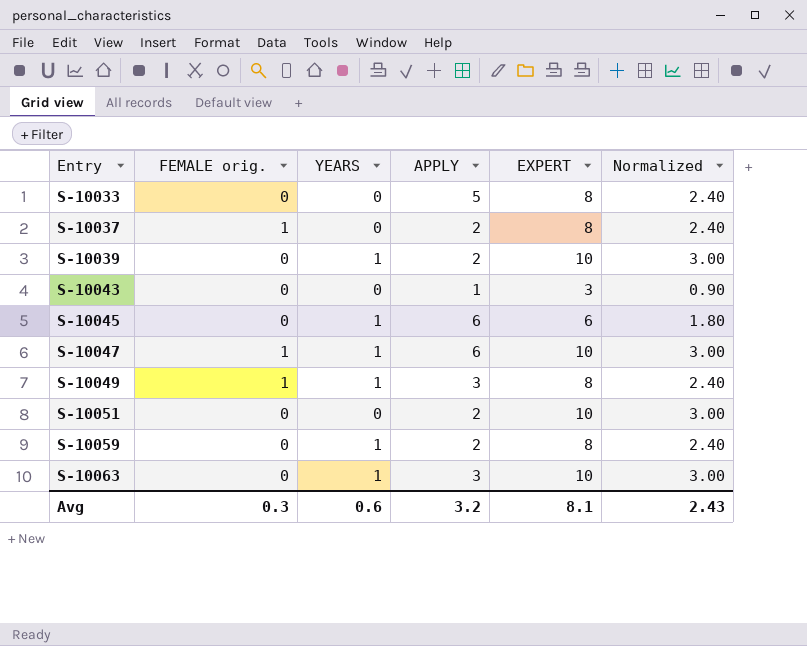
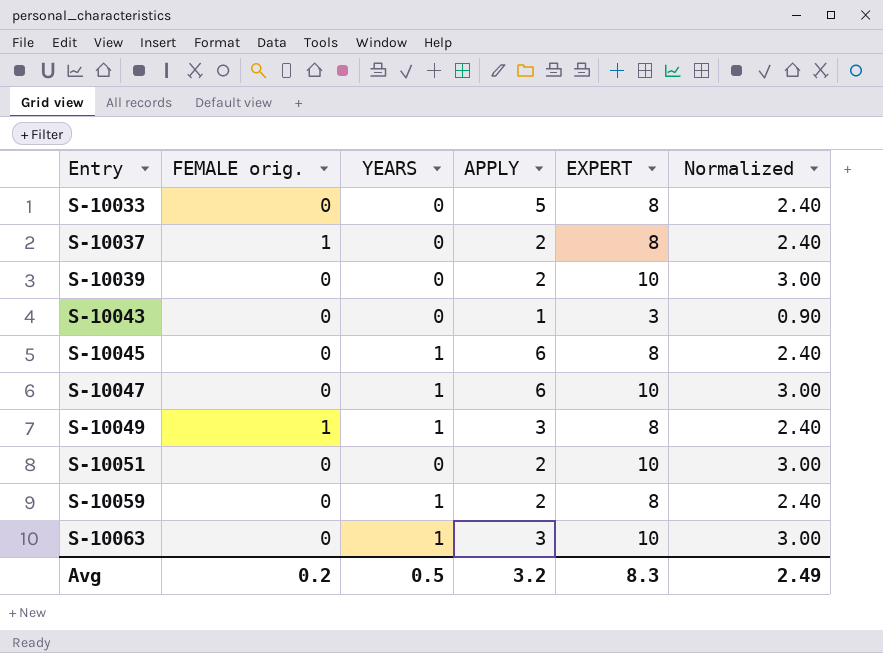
S-10039 | YEARS: 1 -> 0
S-10045 | EXPERT: 6 -> 8
S-10045 | Normalized: 1.80 -> 2.40
S-10047 | FEMALE orig.: 1 -> 0
Avg | FEMALE orig.: 0.3 -> 0.2
Avg | YEARS: 0.6 -> 0.5
Avg | EXPERT: 8.1 -> 8.3
Avg | Normalized: 2.43 -> 2.49

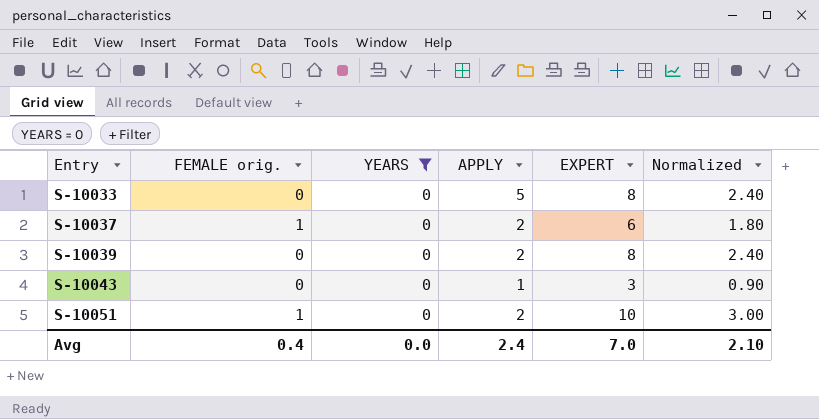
filter: none -> YEARS = 0
S-10037 | EXPERT: 8 -> 6
S-10037 | Normalized: 2.40 -> 1.80
S-10039 | EXPERT: 10 -> 8
S-10039 | Normalized: 3.00 -> 2.40
S-10051 | FEMALE orig.: 0 -> 1
Avg | FEMALE orig.: 0.2 -> 0.4
Avg | YEARS: 0.5 -> 0.0
Avg | APPLY: 3.2 -> 2.4
Avg | EXPERT: 8.3 -> 7.0
Avg | Normalized: 2.49 -> 2.10

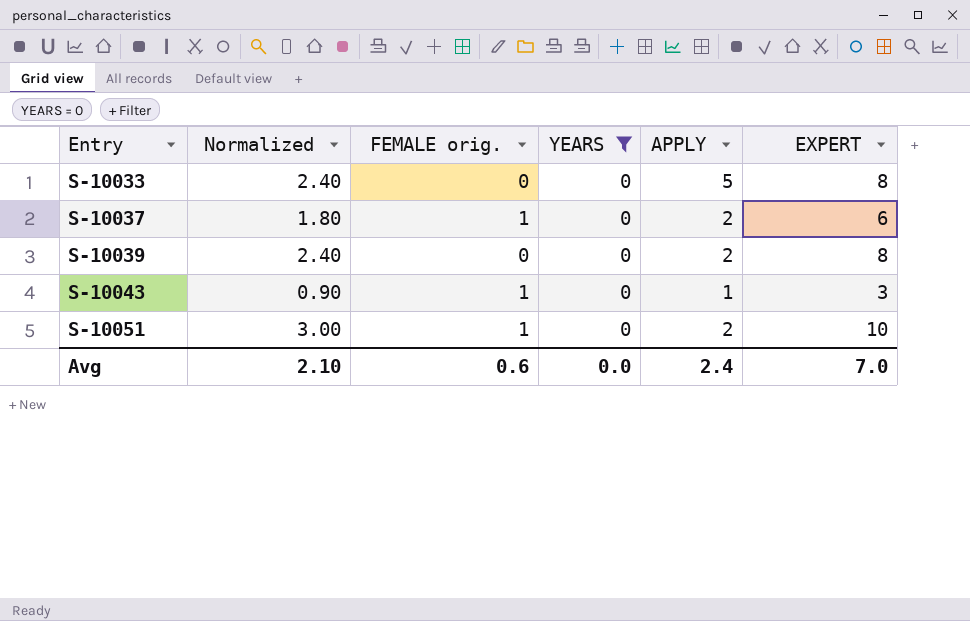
column Normalized | position: 6 -> 2
S-10043 | FEMALE orig.: 0 -> 1
Avg | FEMALE orig.: 0.4 -> 0.6

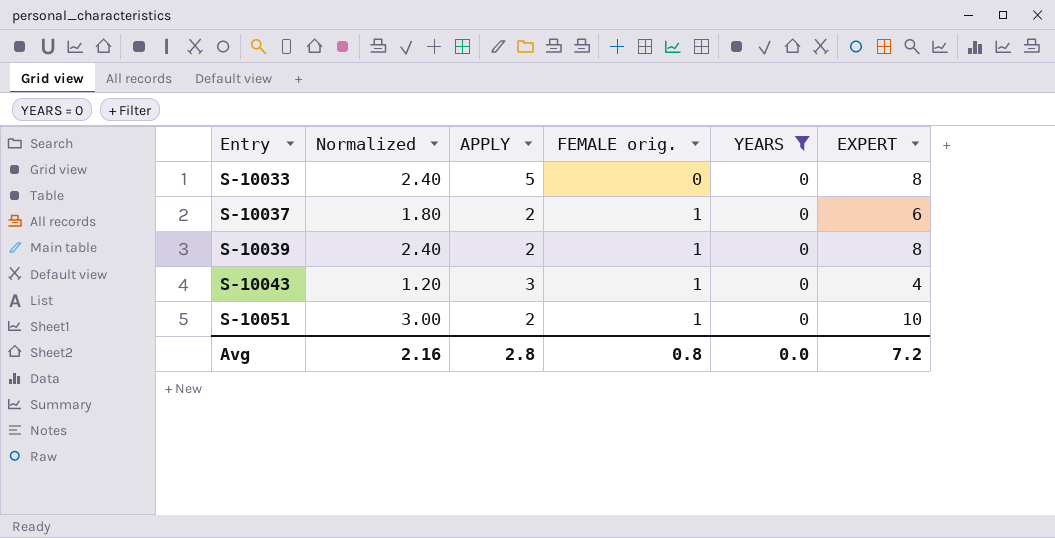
column APPLY | position: 5 -> 3
S-10039 | FEMALE orig.: 0 -> 1
S-10043 | Normalized: 0.90 -> 1.20
S-10043 | APPLY: 1 -> 3
S-10043 | EXPERT: 3 -> 4
Avg | Normalized: 2.10 -> 2.16
Avg | APPLY: 2.4 -> 2.8
Avg | FEMALE orig.: 0.6 -> 0.8
Avg | EXPERT: 7.0 -> 7.2

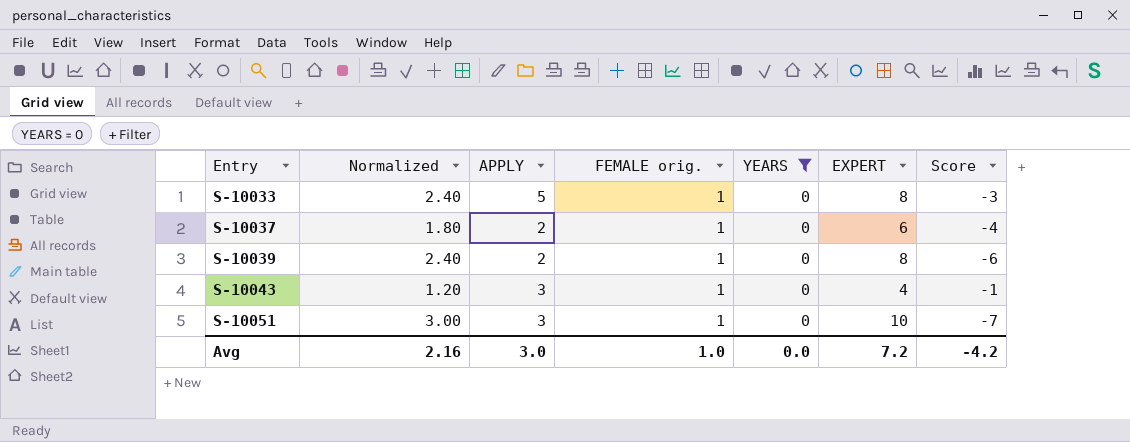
column Score | formula: none -> [APPLY] - [EXPERT]
S-10033 | FEMALE orig.: 0 -> 1
S-10051 | APPLY: 2 -> 3
Avg | APPLY: 2.8 -> 3.0
Avg | FEMALE orig.: 0.8 -> 1.0

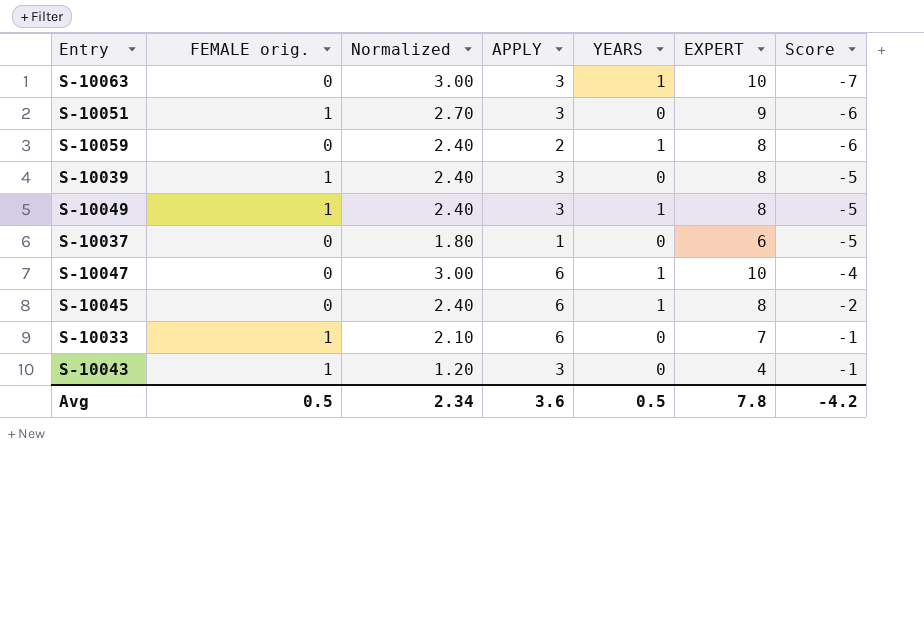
filter: YEARS = 0 -> none
row order: Entry ascending -> Score ascending
column FEMALE orig. | position: 4 -> 2
S-10051 | Normalized: 3.00 -> 2.70
S-10051 | EXPERT: 10 -> 9
S-10051 | Score: -7 -> -6
S-10039 | APPLY: 2 -> 3
S-10039 | Score: -6 -> -5
S-10037 | FEMALE orig.: 1 -> 0
S-10037 | APPLY: 2 -> 1
S-10037 | Score: -4 -> -5
S-10033 | Normalized: 2.40 -> 2.10
S-10033 | APPLY: 5 -> 6
S-10033 | EXPERT: 8 -> 7
S-10033 | Score: -3 -> -1
Avg | FEMALE orig.: 1.0 -> 0.5
Avg | Normalized: 2.16 -> 2.34
Avg | APPLY: 3.0 -> 3.6
Avg | YEARS: 0.0 -> 0.5
Avg | EXPERT: 7.2 -> 7.8

